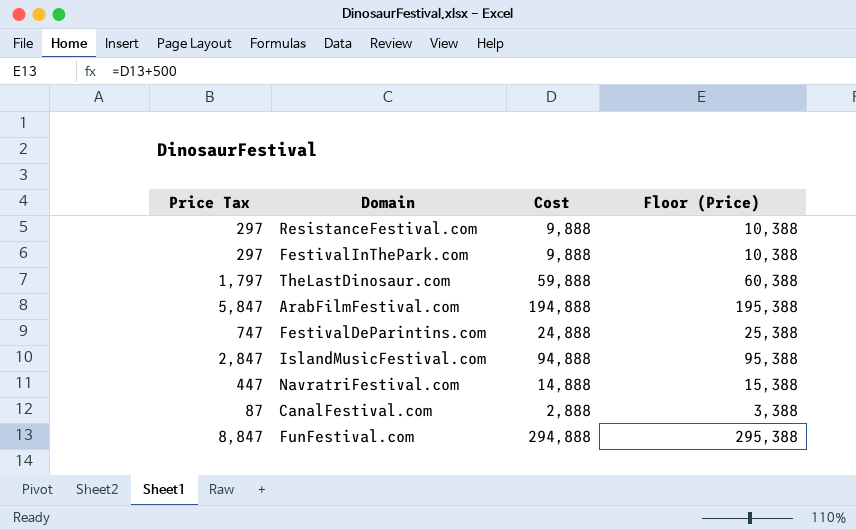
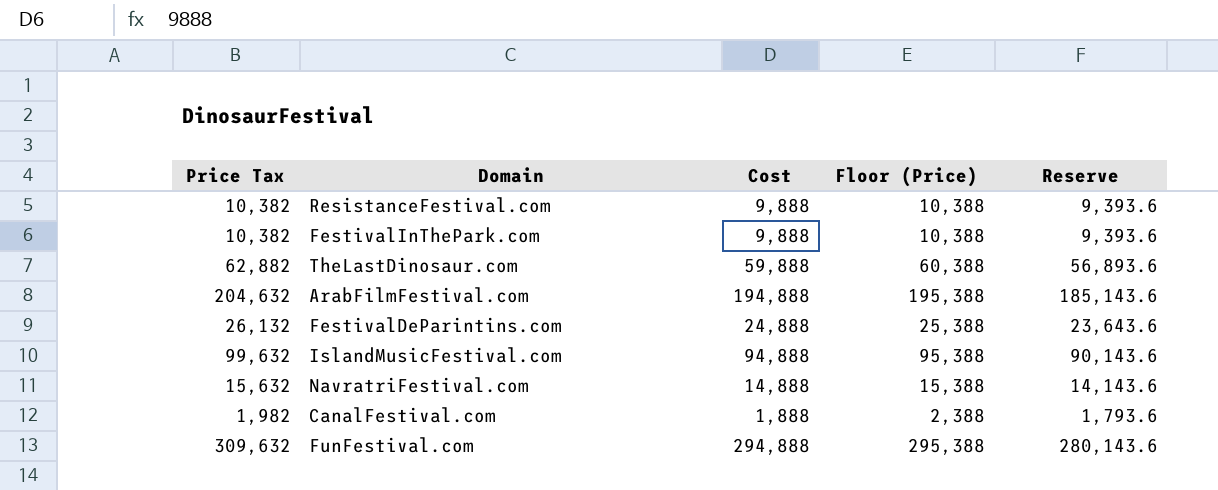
column Price Tax | formula: [Cost] * 0.03 -> [Cost] * 1.05
column Reserve | formula: none -> [Cost] * 0.95
CanalFestival.com | Cost: 2,888 -> 1,888
CanalFestival.com | Floor (Price): 3,388 -> 2,388

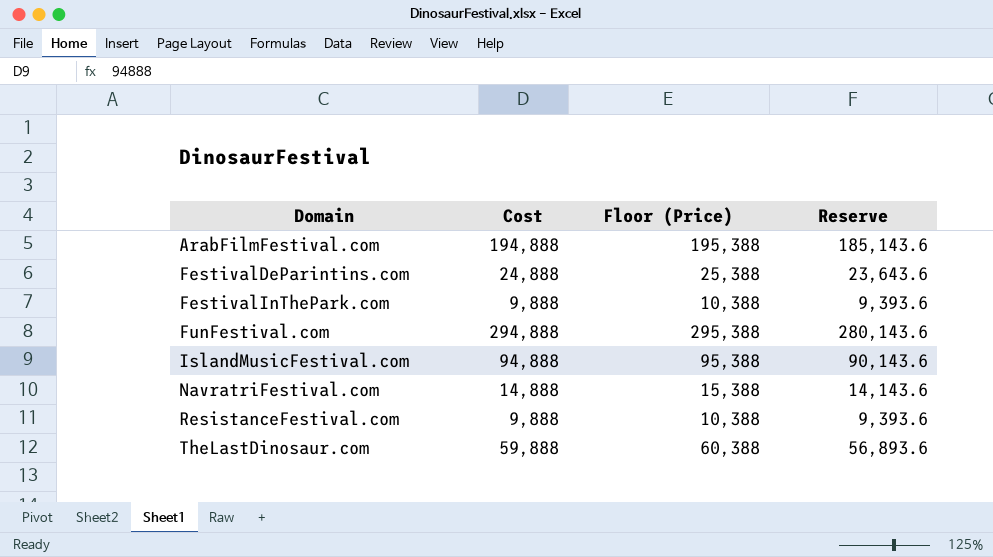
row order: none -> Domain ascending
column Price Tax | formula: [Cost] * 1.05 -> none
row CanalFestival.com: 1,982 | 1,888 | 2,388 | 1,793.6 -> none

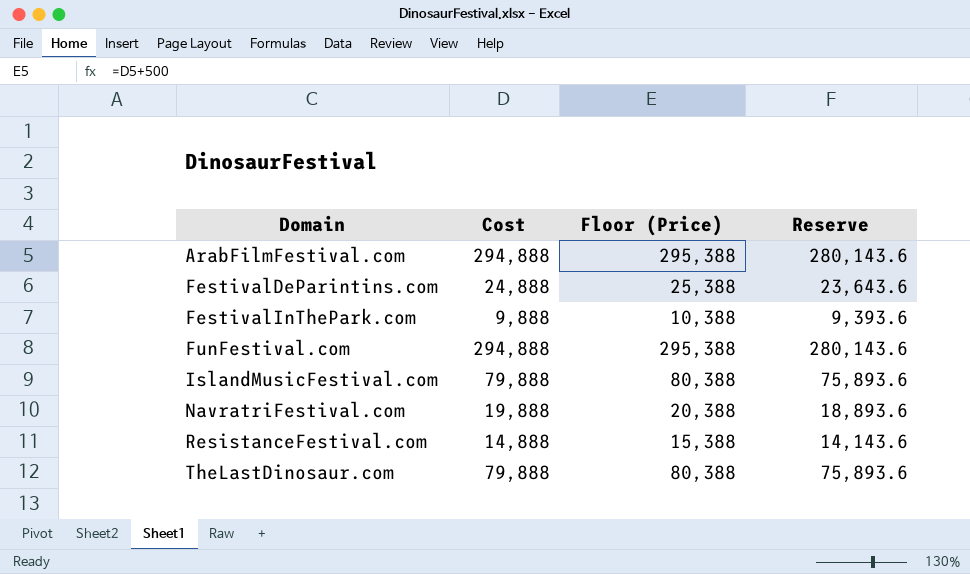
ArabFilmFestival.com | Cost: 194,888 -> 294,888
ArabFilmFestival.com | Floor (Price): 195,388 -> 295,388
ArabFilmFestival.com | Reserve: 185,143.6 -> 280,143.6
IslandMusicFestival.com | Cost: 94,888 -> 79,888
IslandMusicFestival.com | Floor (Price): 95,388 -> 80,388
IslandMusicFestival.com | Reserve: 90,143.6 -> 75,893.6
NavratriFestival.com | Cost: 14,888 -> 19,888
NavratriFestival.com | Floor (Price): 15,388 -> 20,388
NavratriFestival.com | Reserve: 14,143.6 -> 18,893.6
ResistanceFestival.com | Cost: 9,888 -> 14,888
ResistanceFestival.com | Floor (Price): 10,388 -> 15,388
ResistanceFestival.com | Reserve: 9,393.6 -> 14,143.6
TheLastDinosaur.com | Cost: 59,888 -> 79,888
TheLastDinosaur.com | Floor (Price): 60,388 -> 80,388
TheLastDinosaur.com | Reserve: 56,893.6 -> 75,893.6

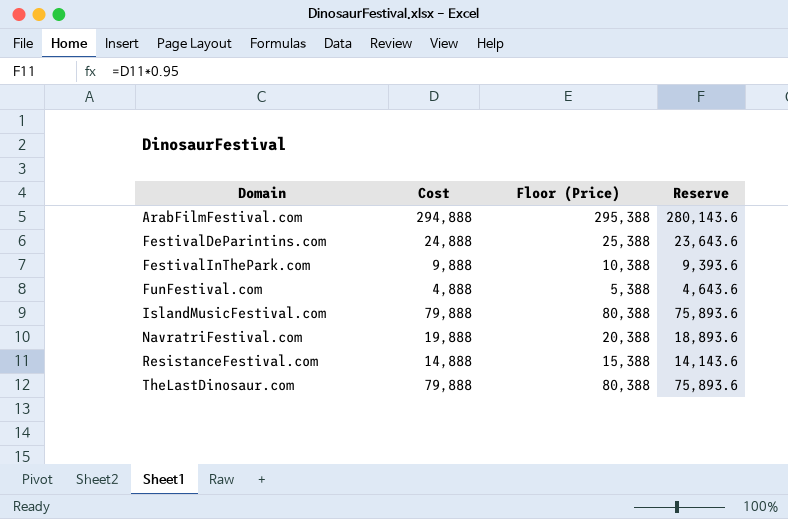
FunFestival.com | Cost: 294,888 -> 4,888
FunFestival.com | Floor (Price): 295,388 -> 5,388
FunFestival.com | Reserve: 280,143.6 -> 4,643.6

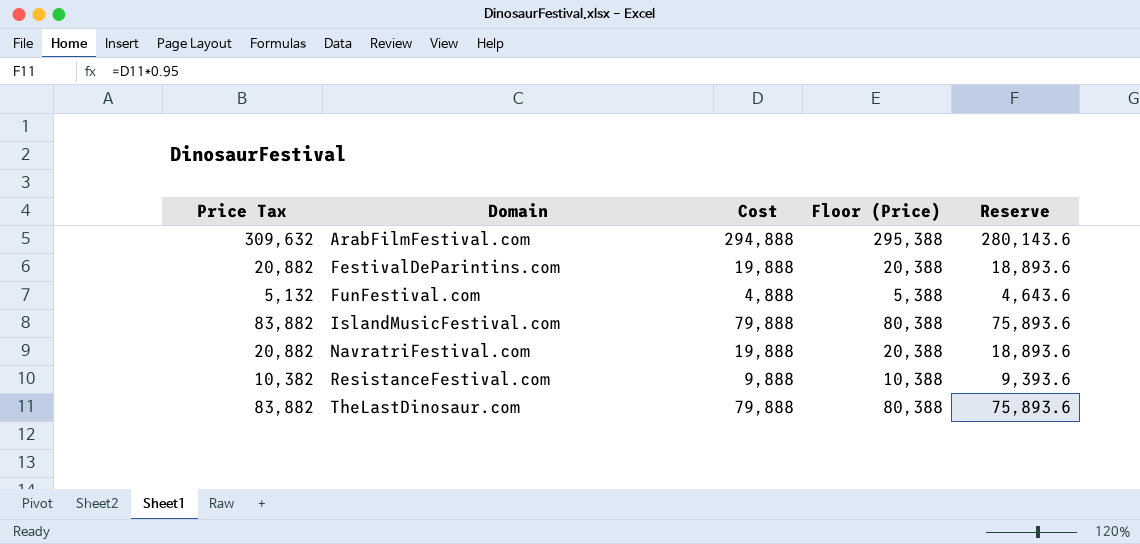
column Price Tax | formula: none -> [Cost] * 1.05
row FestivalInThePark.com: 9,888 | 10,388 | 9,393.6 -> none
FestivalDeParintins.com | Cost: 24,888 -> 19,888
FestivalDeParintins.com | Floor (Price): 25,388 -> 20,388
FestivalDeParintins.com | Reserve: 23,643.6 -> 18,893.6
ResistanceFestival.com | Cost: 14,888 -> 9,888
ResistanceFestival.com | Floor (Price): 15,388 -> 10,388
ResistanceFestival.com | Reserve: 14,143.6 -> 9,393.6

